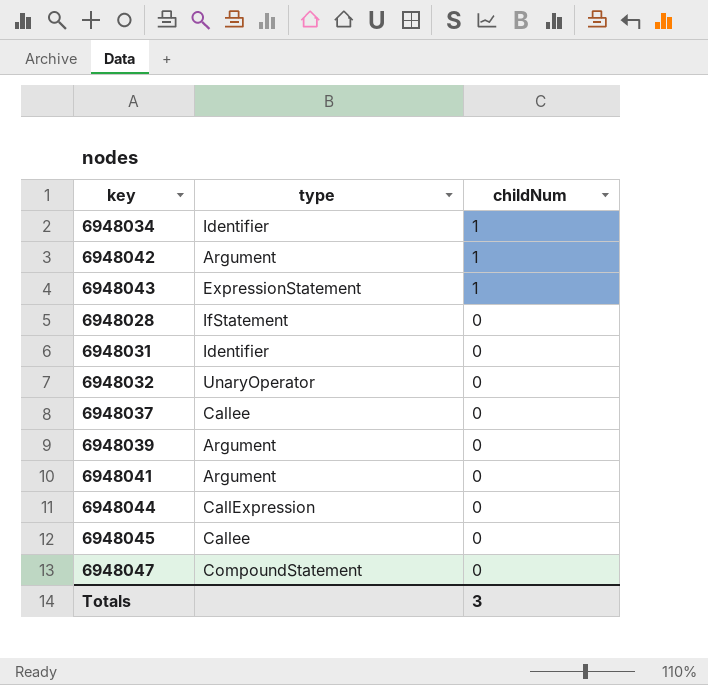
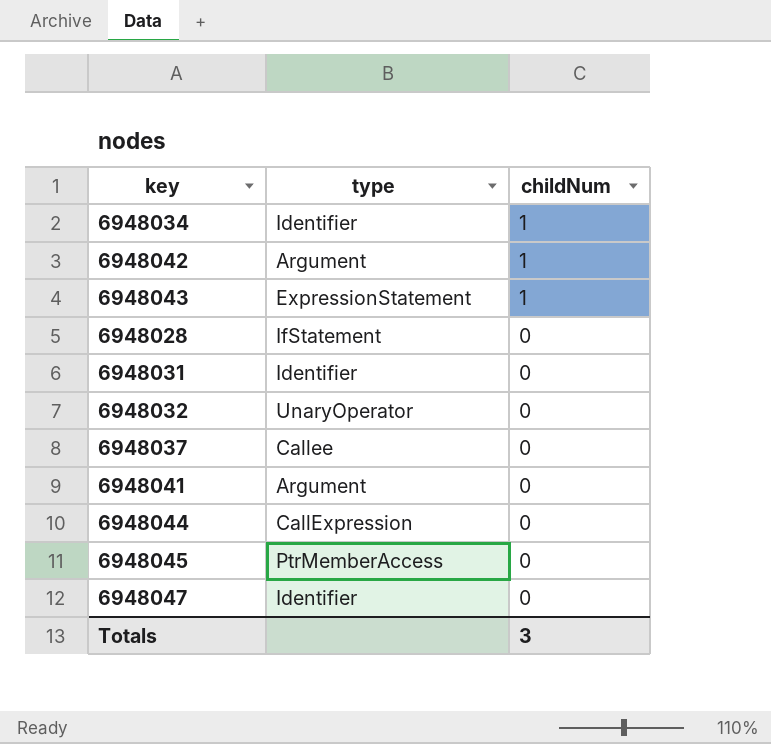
row 6948039: Argument | 0 -> none
6948045 | type: Callee -> PtrMemberAccess
6948047 | type: CompoundStatement -> Identifier

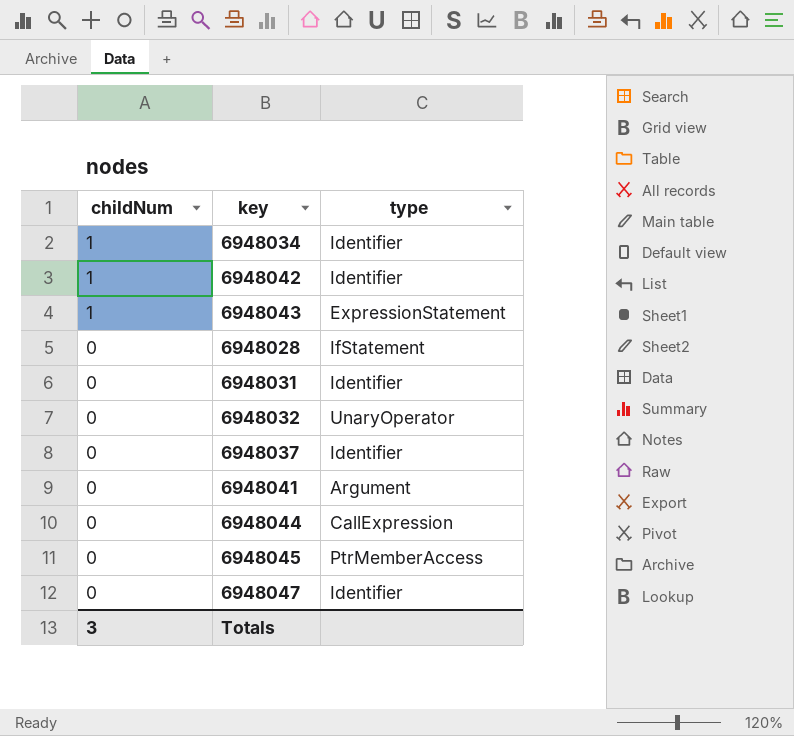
column childNum | position: 3 -> 1
6948042 | type: Argument -> Identifier
6948037 | type: Callee -> Identifier

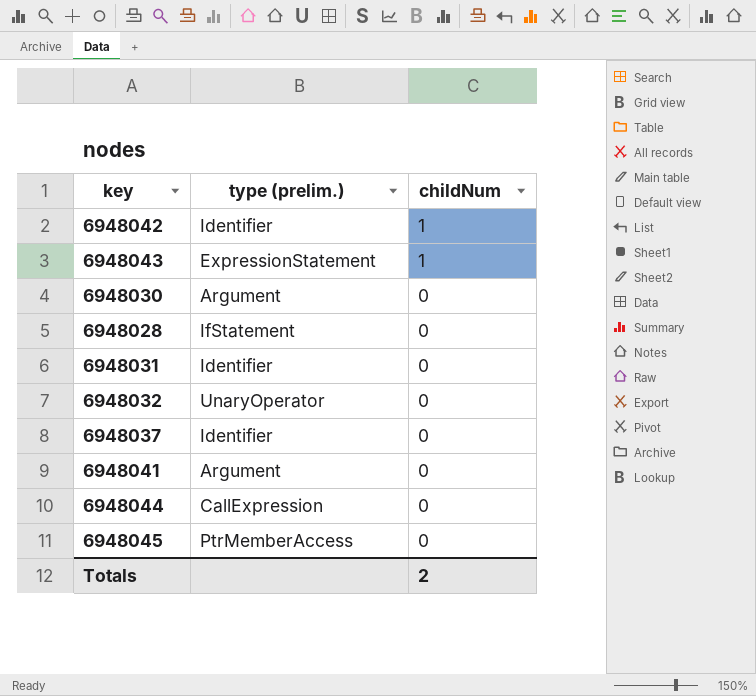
column name: type -> type (prelim.)
column childNum | position: 1 -> 3
row 6948034: 1 | Identifier -> none
row 6948047: 0 | Identifier -> none
row 6948030: none -> Argument | 0
Totals | childNum: 3 -> 2

